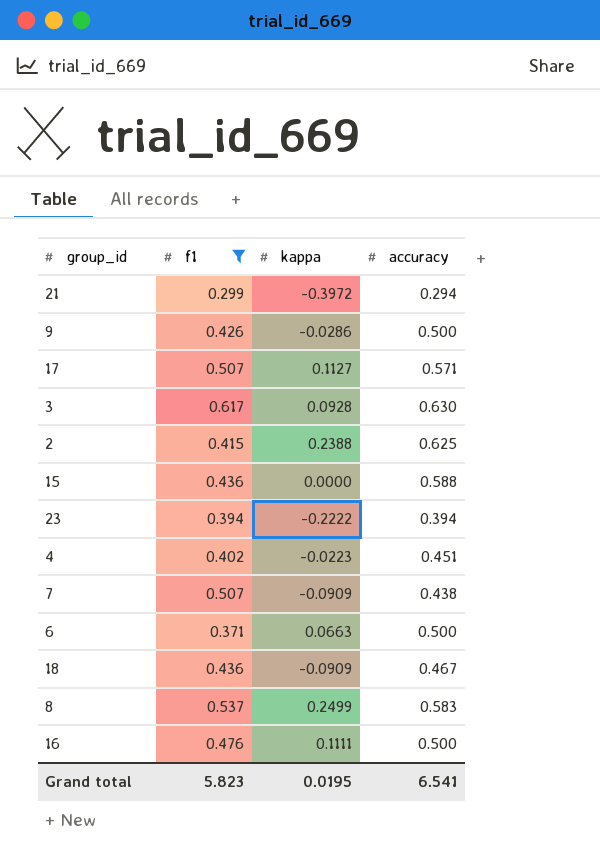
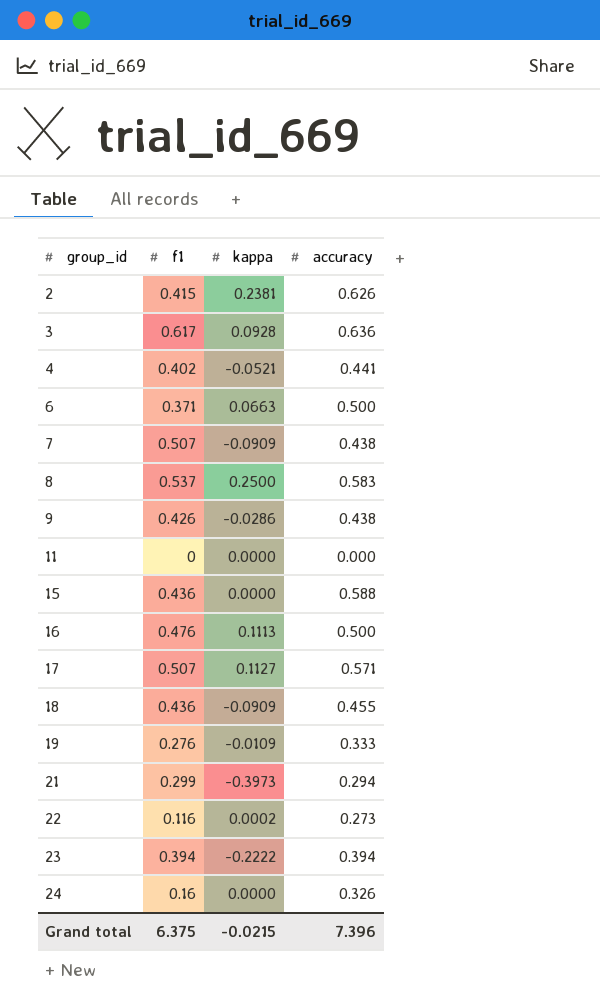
filter: f1 >= 0.299 -> none
row order: none -> group_id ascending
2 | kappa: 0.2388 -> 0.2381
2 | accuracy: 0.625 -> 0.626
3 | accuracy: 0.630 -> 0.636
4 | kappa: -0.0223 -> -0.0521
4 | accuracy: 0.451 -> 0.441
8 | kappa: 0.2499 -> 0.2500
9 | accuracy: 0.500 -> 0.438
16 | kappa: 0.1111 -> 0.1113
18 | accuracy: 0.467 -> 0.455
21 | kappa: -0.3972 -> -0.3973
Grand total | f1: 5.823 -> 6.375
Grand total | kappa: 0.0195 -> -0.0215
Grand total | accuracy: 6.541 -> 7.396

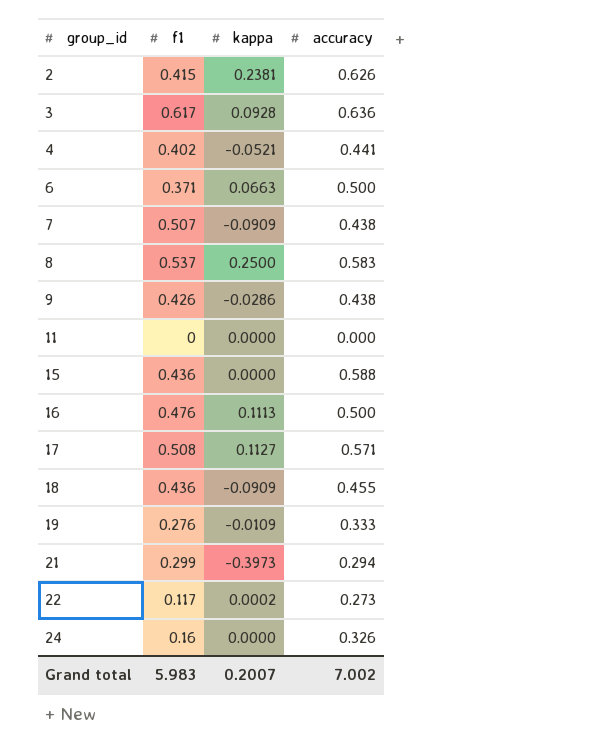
row 23: 0.394 | -0.2222 | 0.394 -> none
17 | f1: 0.507 -> 0.508
22 | f1: 0.116 -> 0.117
Grand total | f1: 6.375 -> 5.983
Grand total | kappa: -0.0215 -> 0.2007
Grand total | accuracy: 7.396 -> 7.002

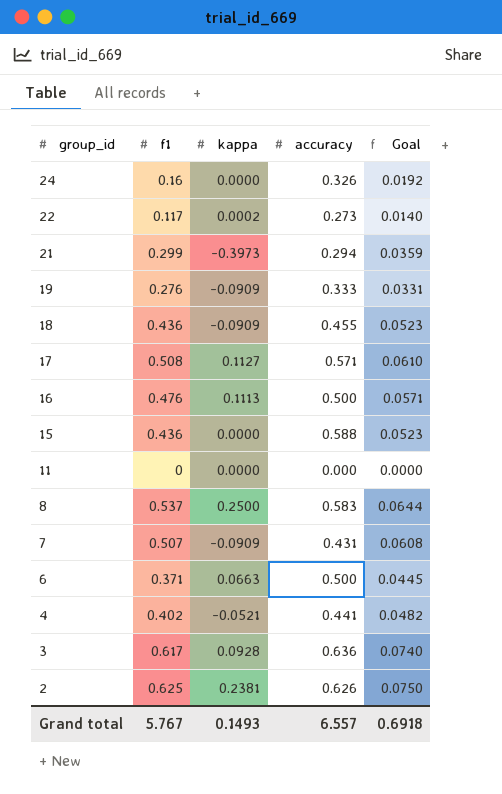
row order: group_id ascending -> group_id descending
column Goal | formula: none -> [f1] * 0.12
row 9: 0.426 | -0.0286 | 0.438 -> none
19 | kappa: -0.0109 -> -0.0909
7 | accuracy: 0.438 -> 0.431
2 | f1: 0.415 -> 0.625
Grand total | f1: 5.983 -> 5.767
Grand total | kappa: 0.2007 -> 0.1493
Grand total | accuracy: 7.002 -> 6.557

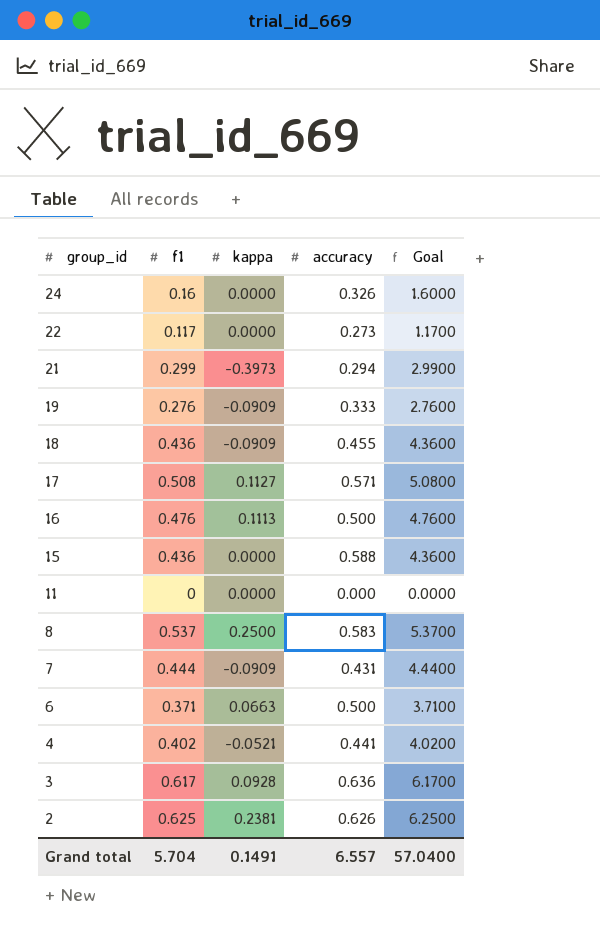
column Goal | formula: [f1] * 0.12 -> [f1] * 10
22 | kappa: 0.0002 -> 0.0000
7 | f1: 0.507 -> 0.444
Grand total | f1: 5.767 -> 5.704
Grand total | kappa: 0.1493 -> 0.1491
Grand total | Goal: 0.6918 -> 57.0400

